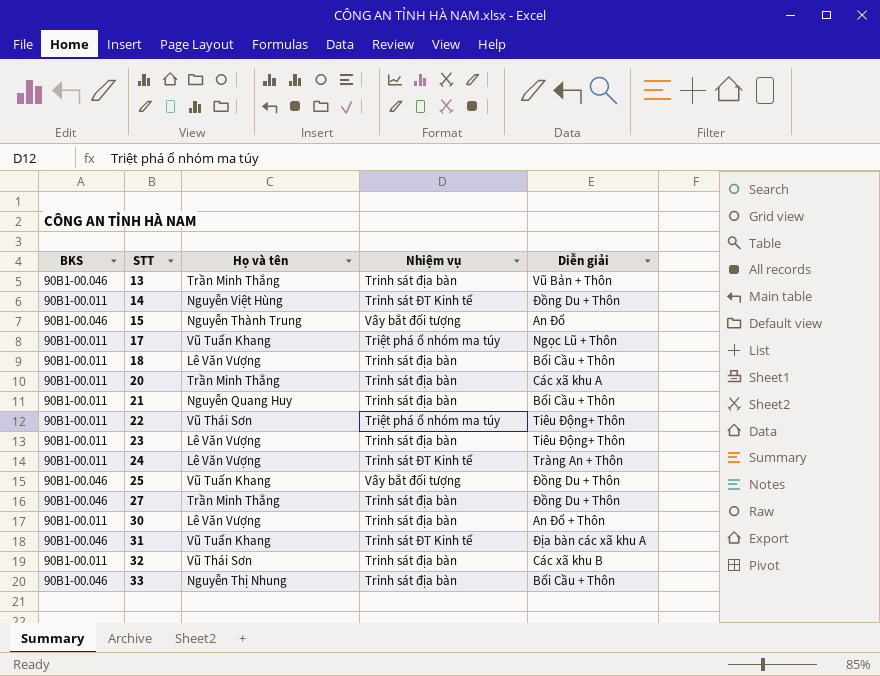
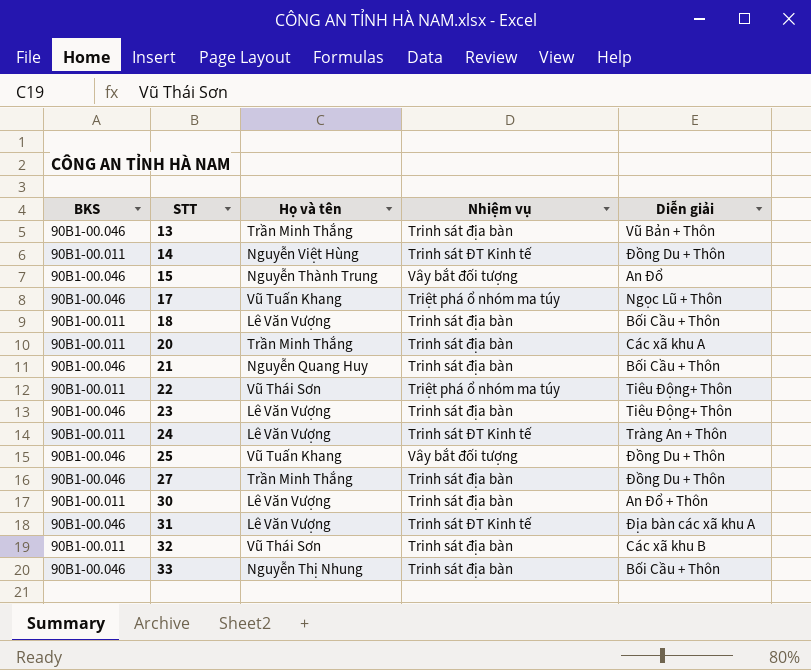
17 | BKS: 90B1-00.011 -> 90B1-00.046
21 | BKS: 90B1-00.011 -> 90B1-00.046
23 | BKS: 90B1-00.011 -> 90B1-00.046
31 | Họ và tên: Vũ Tuấn Khang -> Lê Văn Vượng

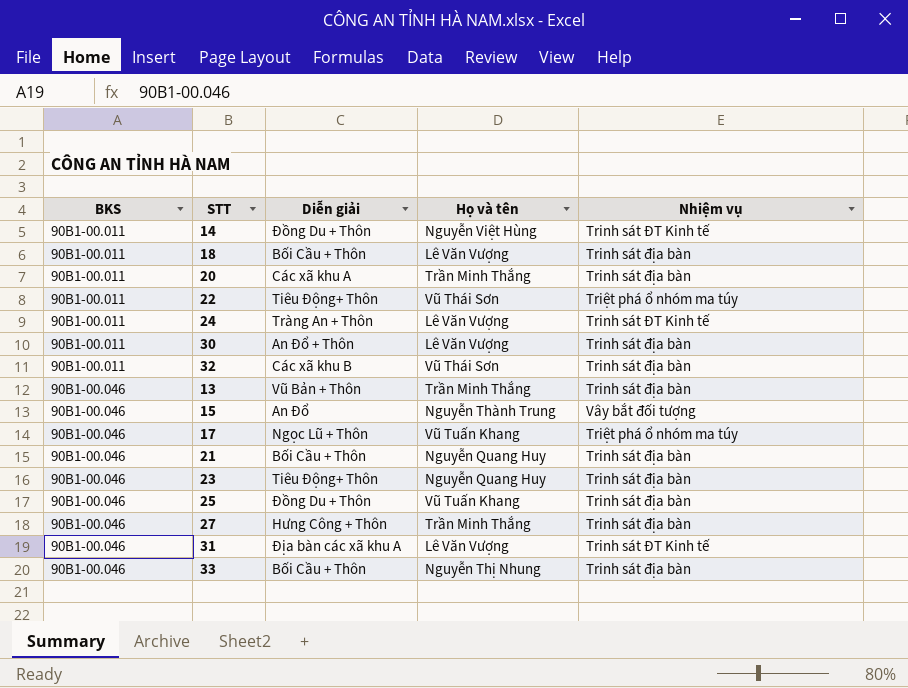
row order: STT ascending -> BKS ascending
column Diễn giải | position: 5 -> 3
23 | Họ và tên: Lê Văn Vượng -> Nguyễn Quang Huy
25 | Nhiệm vụ: Vây bắt đối tượng -> Trinh sát địa bàn
27 | Diễn giải: Đồng Du + Thôn -> Hưng Công + Thôn

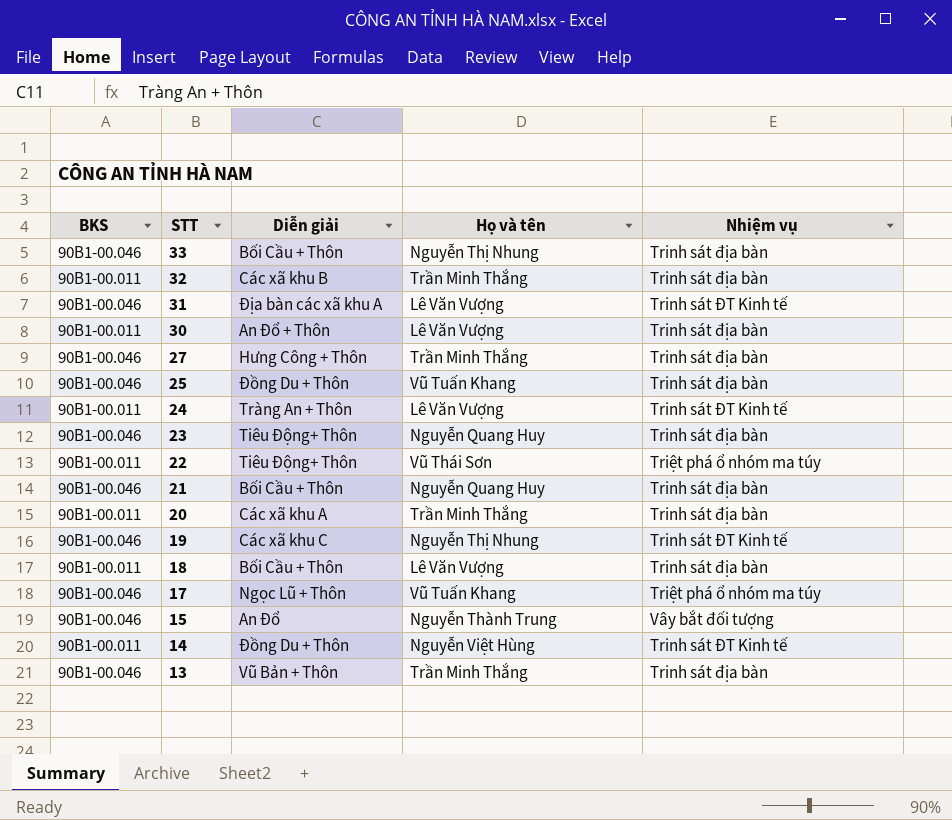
row order: BKS ascending -> STT descending
32 | Họ và tên: Vũ Thái Sơn -> Trần Minh Thắng
row 19: none -> 90B1-00.046 | Các xã khu C | Nguyễn Thị Nhung | Trinh sát ĐT Kinh tế

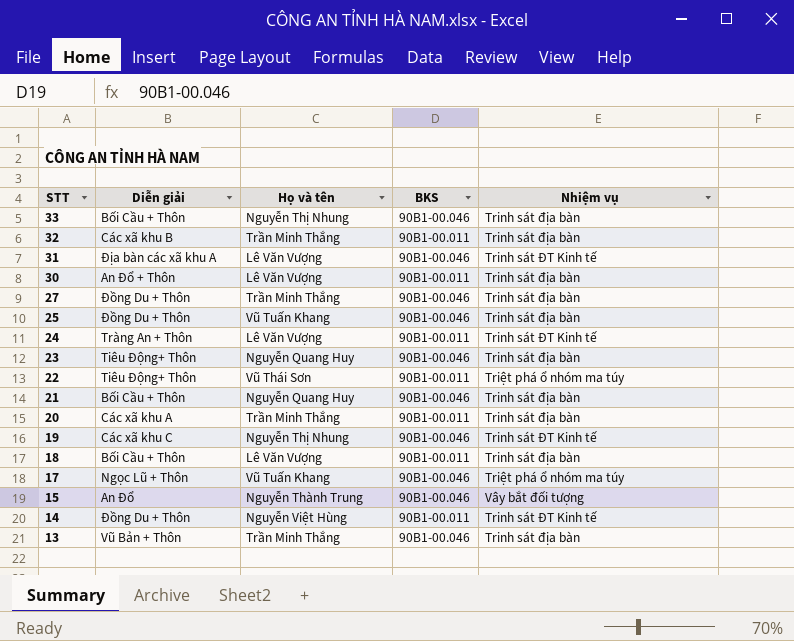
column BKS | position: 1 -> 4
27 | Diễn giải: Hưng Công + Thôn -> Đồng Du + Thôn

